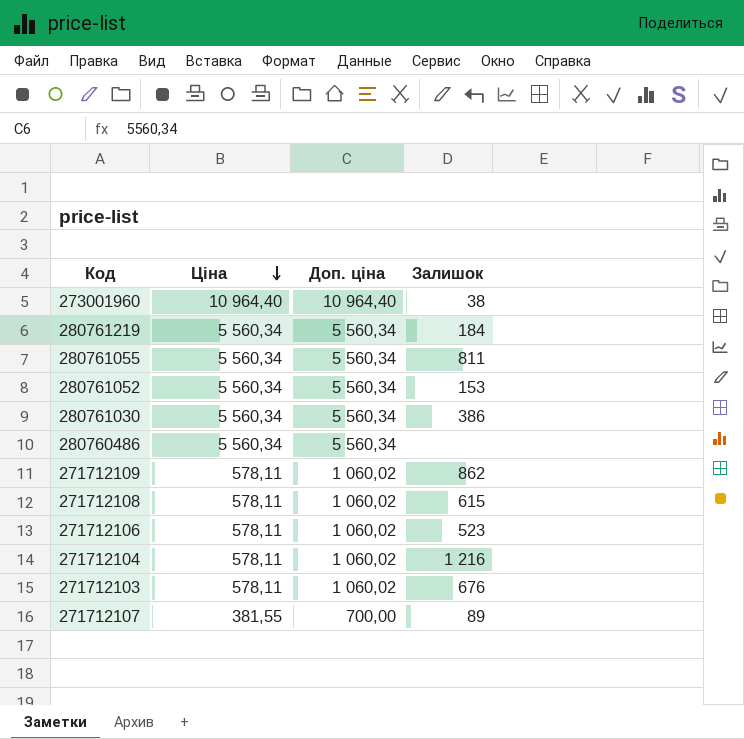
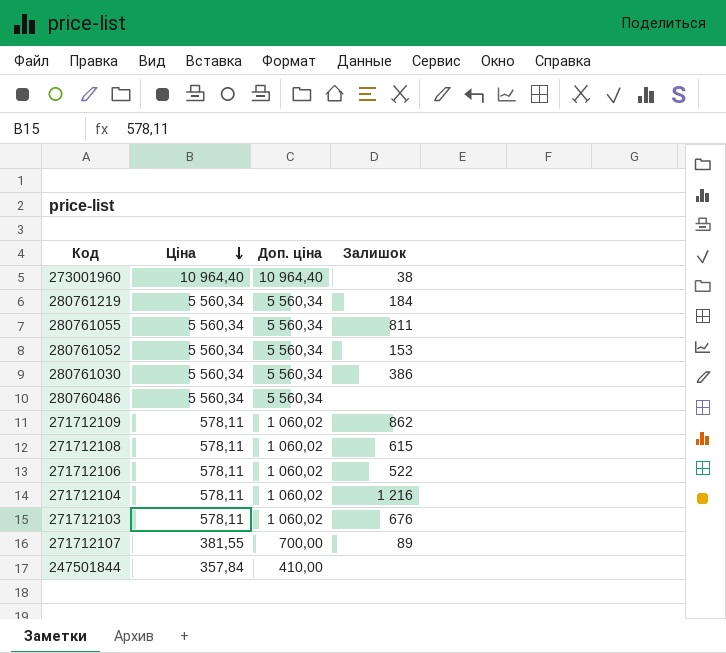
271712106 | Залишок: 523 -> 522
row 247501844: none -> 357,84 | 410,00 | none

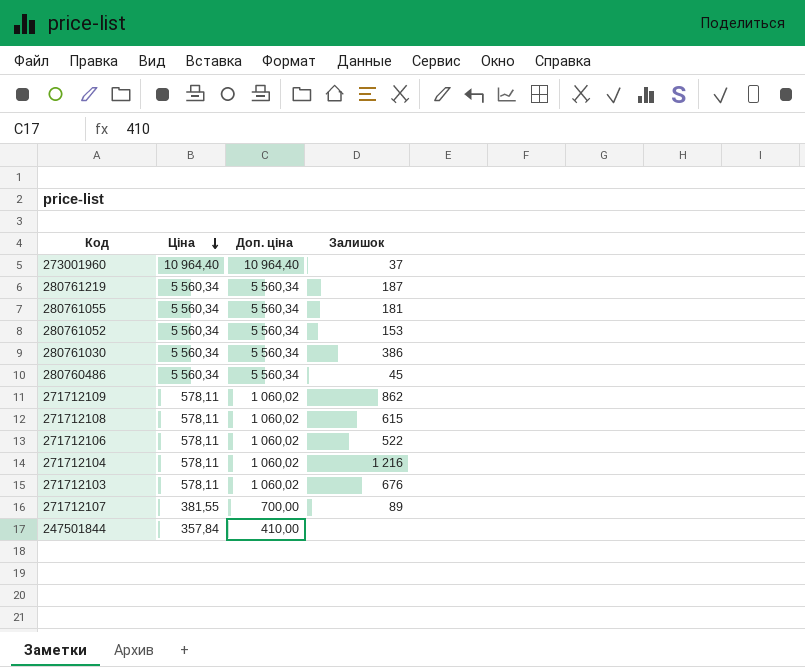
273001960 | Залишок: 38 -> 37
280761219 | Залишок: 184 -> 187
280761055 | Залишок: 811 -> 181
280760486 | Залишок: none -> 45

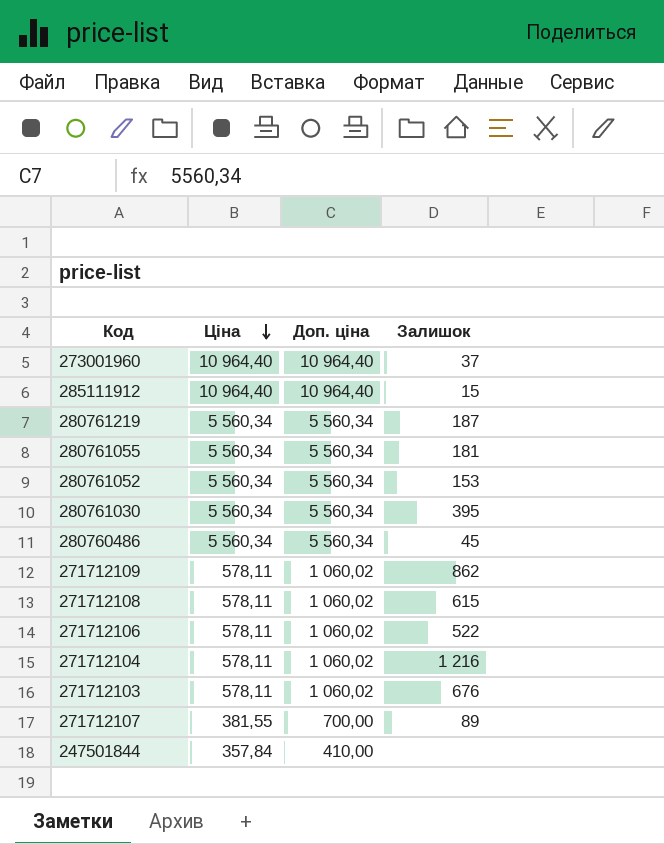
row 285111912: none -> 10 964,40 | 10 964,40 | 15
280761030 | Залишок: 386 -> 395

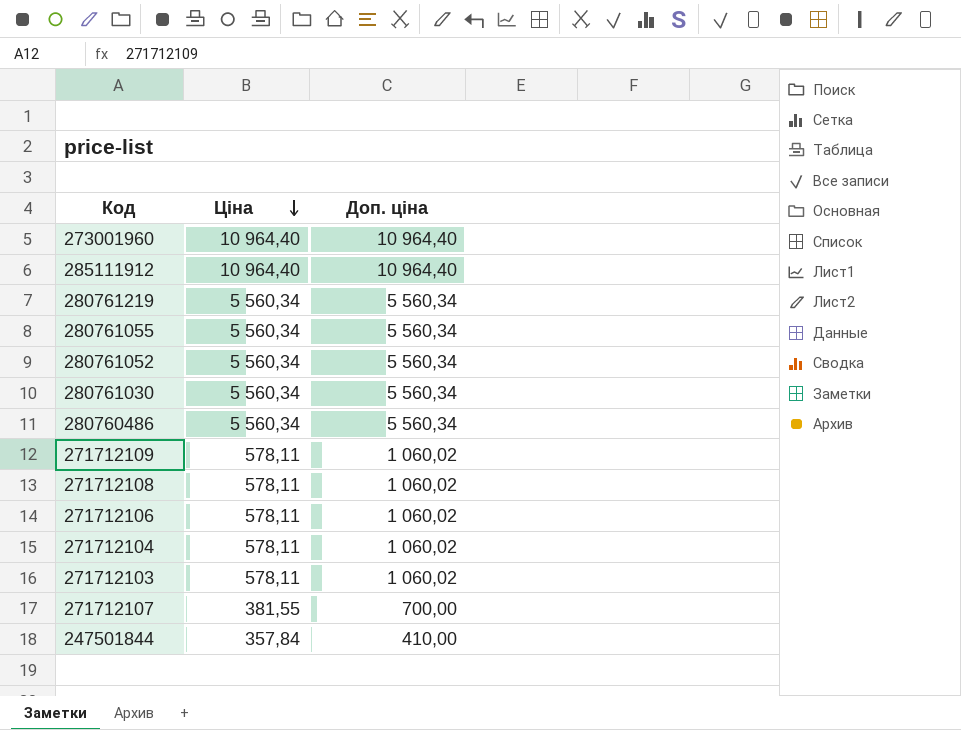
column Залишок | position: 4 -> none

